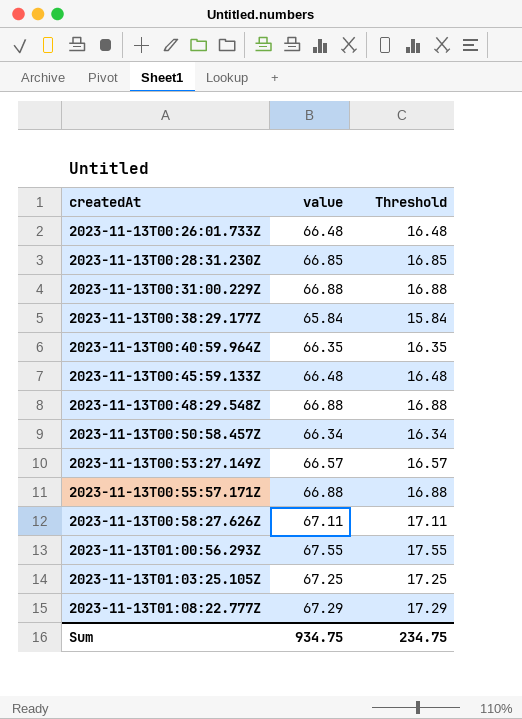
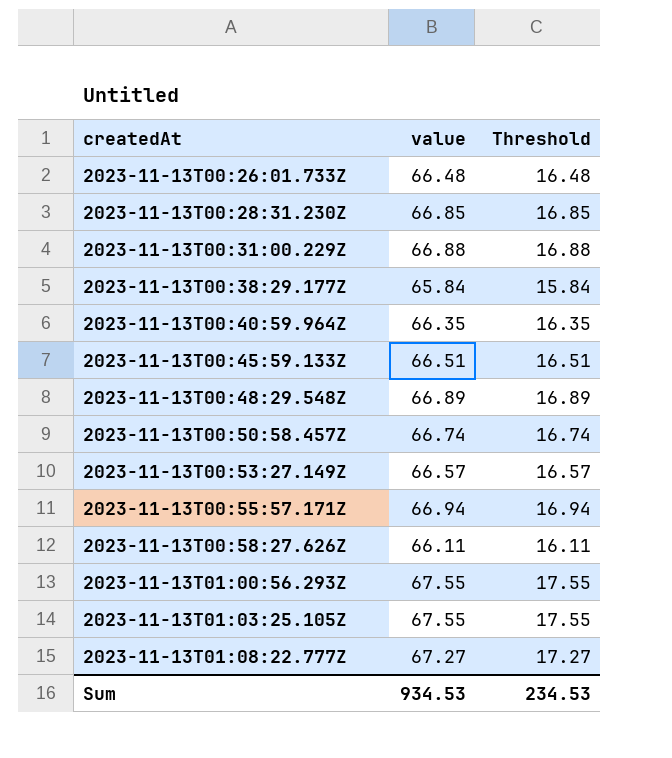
2023-11-13T00:45:59.133Z | value: 66.48 -> 66.51
2023-11-13T00:45:59.133Z | Threshold: 16.48 -> 16.51
2023-11-13T00:48:29.548Z | value: 66.88 -> 66.89
2023-11-13T00:48:29.548Z | Threshold: 16.88 -> 16.89
2023-11-13T00:50:58.457Z | value: 66.34 -> 66.74
2023-11-13T00:50:58.457Z | Threshold: 16.34 -> 16.74
2023-11-13T00:55:57.171Z | value: 66.88 -> 66.94
2023-11-13T00:55:57.171Z | Threshold: 16.88 -> 16.94
2023-11-13T00:58:27.626Z | value: 67.11 -> 66.11
2023-11-13T00:58:27.626Z | Threshold: 17.11 -> 16.11
2023-11-13T01:03:25.105Z | value: 67.25 -> 67.55
2023-11-13T01:03:25.105Z | Threshold: 17.25 -> 17.55
2023-11-13T01:08:22.777Z | value: 67.29 -> 67.27
2023-11-13T01:08:22.777Z | Threshold: 17.29 -> 17.27
Sum | value: 934.75 -> 934.53
Sum | Threshold: 234.75 -> 234.53

